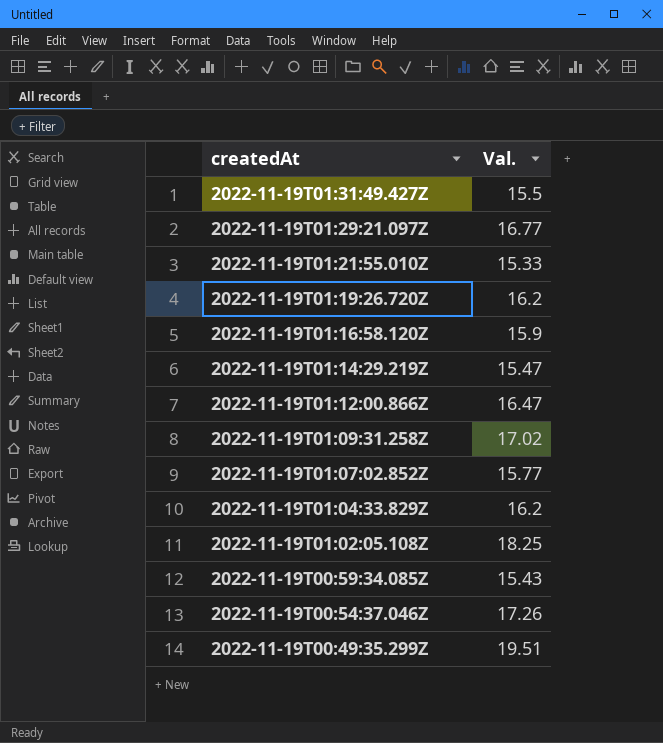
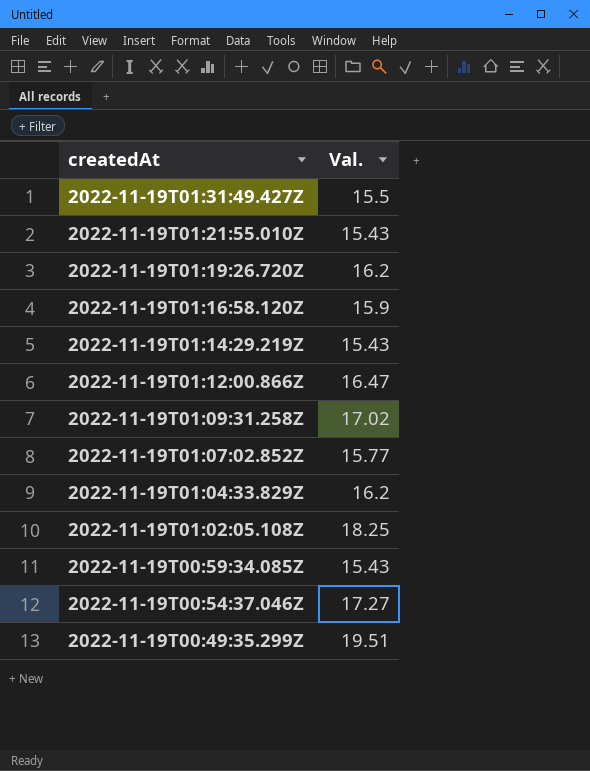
row 2022-11-19T01:29:21.097Z: 16.77 -> none
2022-11-19T01:21:55.010Z | Val.: 15.33 -> 15.43
2022-11-19T01:14:29.219Z | Val.: 15.47 -> 15.43
2022-11-19T00:54:37.046Z | Val.: 17.26 -> 17.27

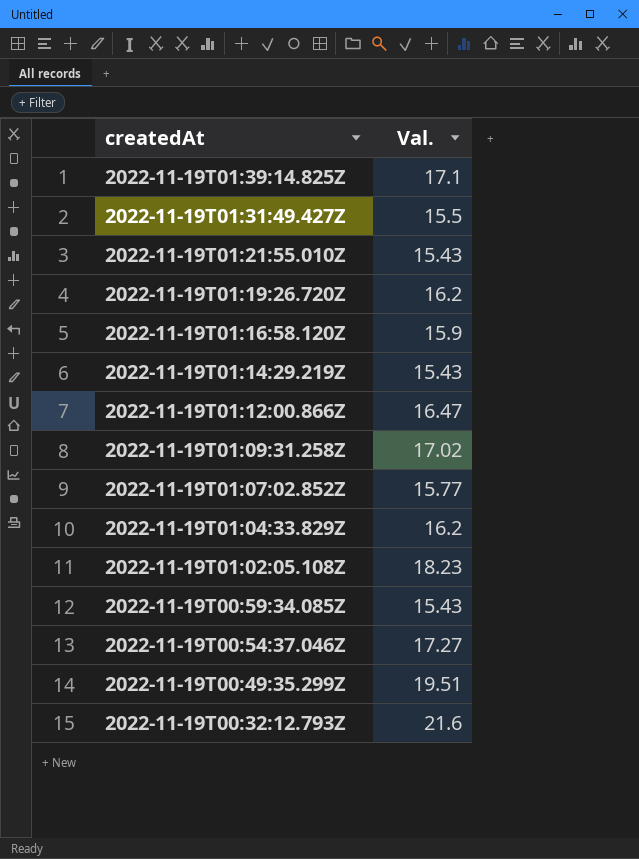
row 2022-11-19T01:39:14.825Z: none -> 17.1
2022-11-19T01:02:05.108Z | Val.: 18.25 -> 18.23
row 2022-11-19T00:32:12.793Z: none -> 21.6

